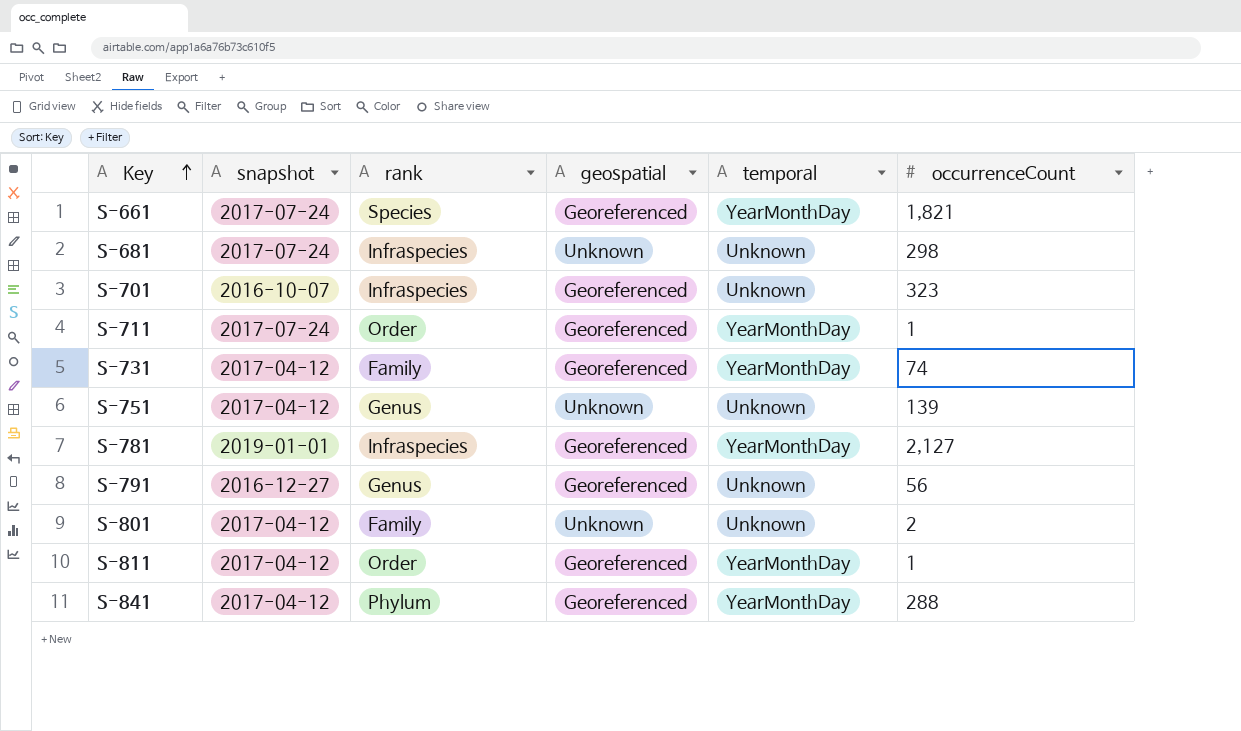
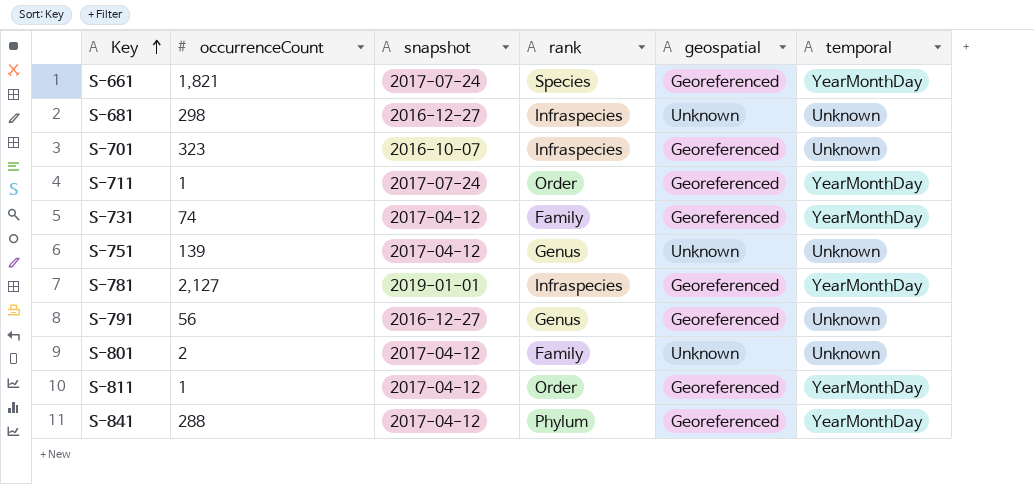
column occurrenceCount | position: 6 -> 2
S-681 | snapshot: 2017-07-24 -> 2016-12-27

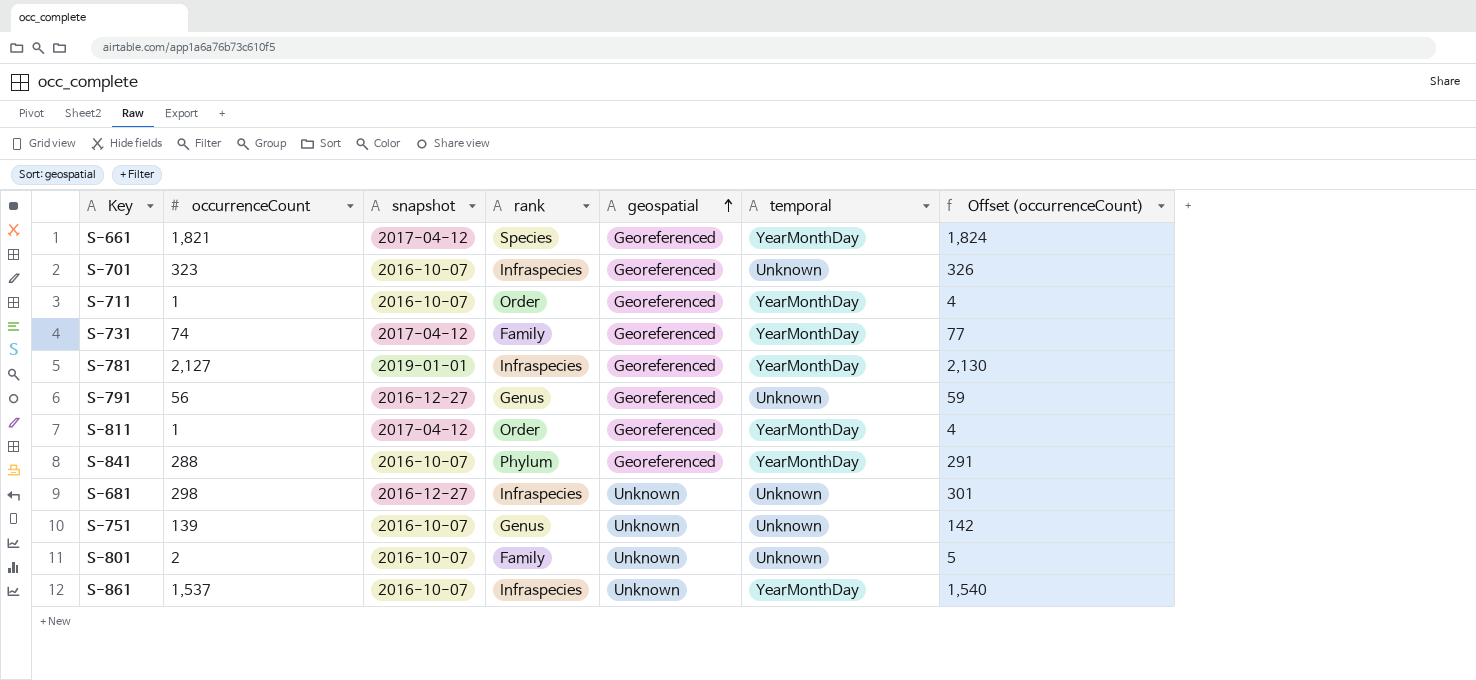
row order: Key ascending -> geospatial ascending
column Offset (occurrenceCount) | formula: none -> [occurrenceCount] + 3
S-661 | snapshot: 2017-07-24 -> 2017-04-12
S-711 | snapshot: 2017-07-24 -> 2016-10-07
S-841 | snapshot: 2017-04-12 -> 2016-10-07
S-751 | snapshot: 2017-04-12 -> 2016-10-07
S-801 | snapshot: 2017-04-12 -> 2016-10-07
row S-861: none -> 1,537 | 2016-10-07 | Infraspecies | Unknown | YearMonthDay | 1,540

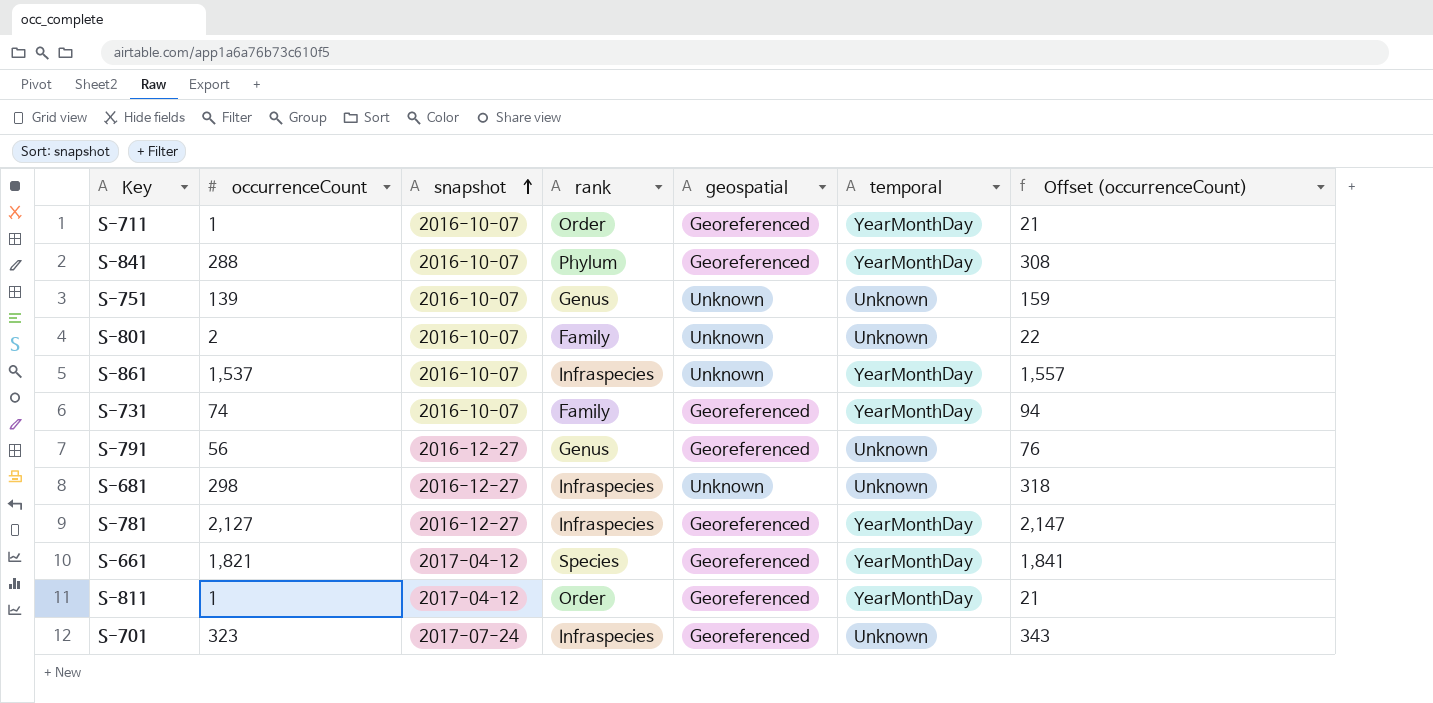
row order: geospatial ascending -> snapshot ascending
column Offset (occurrenceCount) | formula: [occurrenceCount] + 3 -> [occurrenceCount] + 20
S-731 | snapshot: 2017-04-12 -> 2016-10-07
S-781 | snapshot: 2019-01-01 -> 2016-12-27
S-701 | snapshot: 2016-10-07 -> 2017-07-24

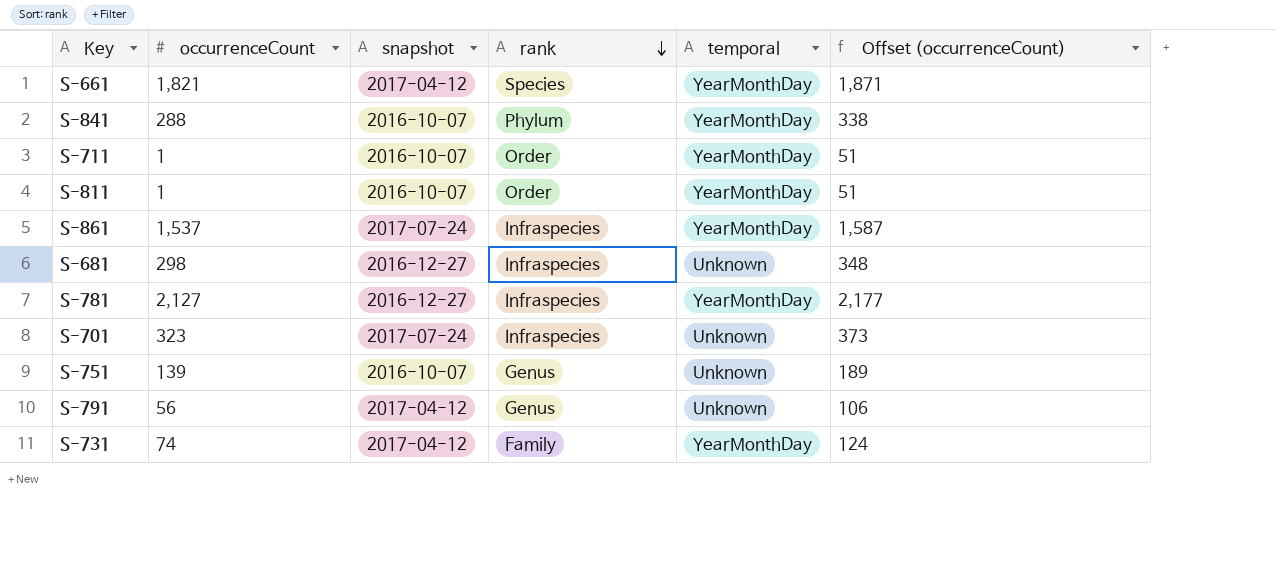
row order: snapshot ascending -> rank descending
column geospatial | position: 5 -> none
column Offset (occurrenceCount) | formula: [occurrenceCount] + 20 -> [occurrenceCount] + 50
row S-801: 2 | 2016-10-07 | Family | Unknown | Unknown | 22 -> none
S-811 | snapshot: 2017-04-12 -> 2016-10-07
S-861 | snapshot: 2016-10-07 -> 2017-07-24
S-791 | snapshot: 2016-12-27 -> 2017-04-12
S-731 | snapshot: 2016-10-07 -> 2017-04-12

